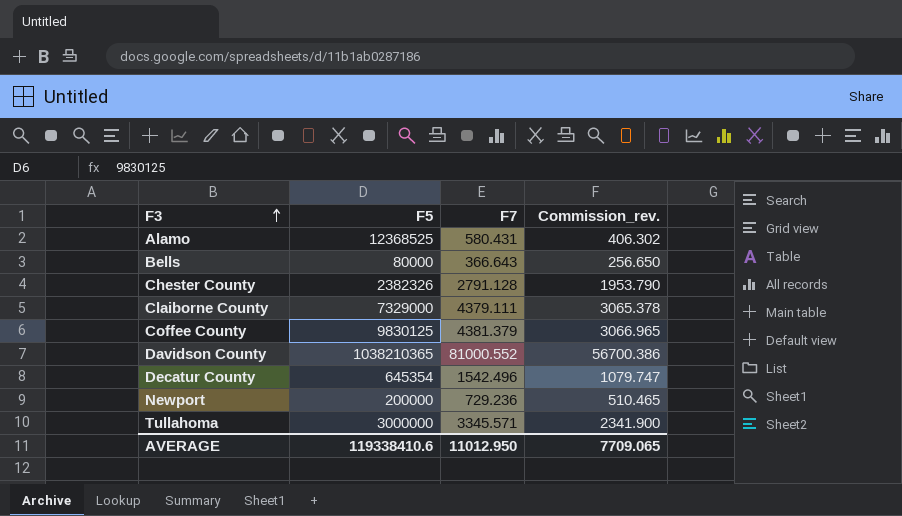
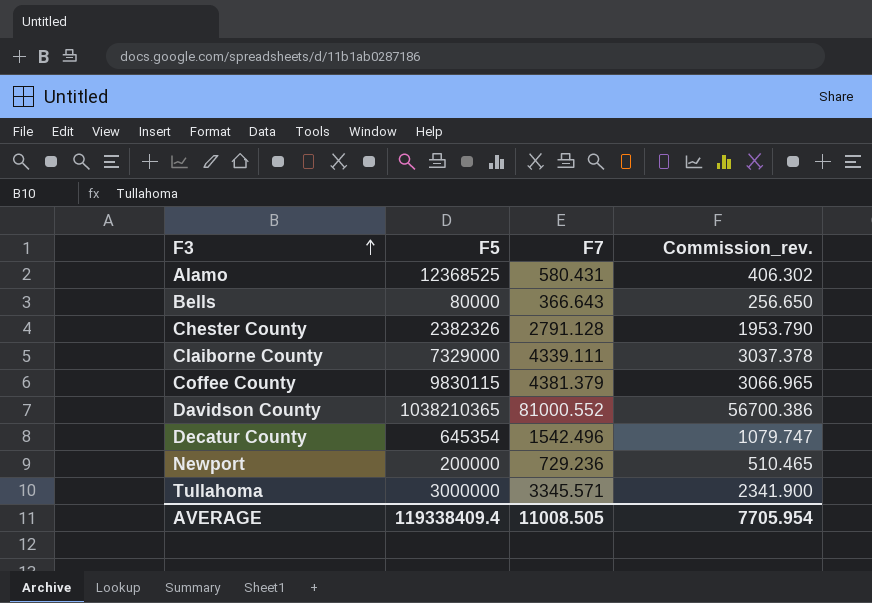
Claiborne County | F7: 4379.111 -> 4339.111
Claiborne County | Commission_rev.: 3065.378 -> 3037.378
Coffee County | F5: 9830125 -> 9830115
AVERAGE | F5: 119338410.6 -> 119338409.4
AVERAGE | F7: 11012.950 -> 11008.505
AVERAGE | Commission_rev.: 7709.065 -> 7705.954

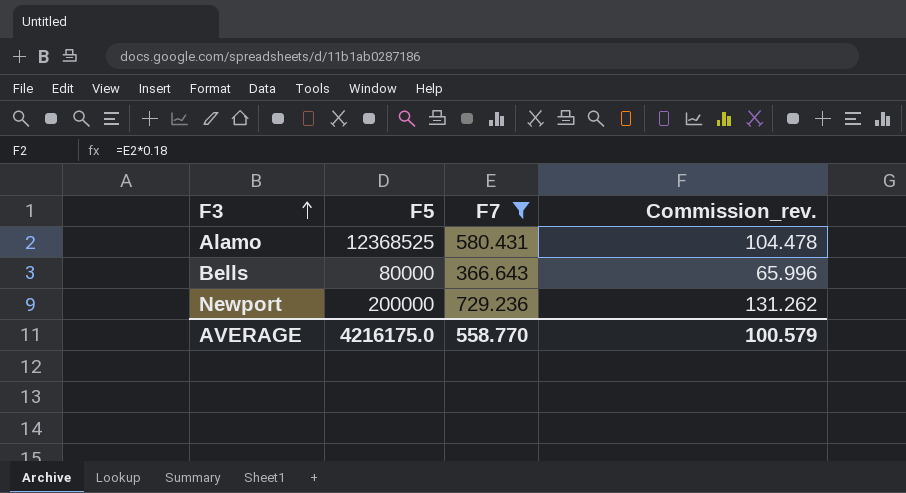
filter: none -> F7 <= 729.236
column Commission_rev. | formula: [F7] * 0.7 -> [F7] * 0.18
AVERAGE | F5: 119338409.4 -> 4216175.0
AVERAGE | F7: 11008.505 -> 558.770
AVERAGE | Commission_rev.: 7705.954 -> 100.579

